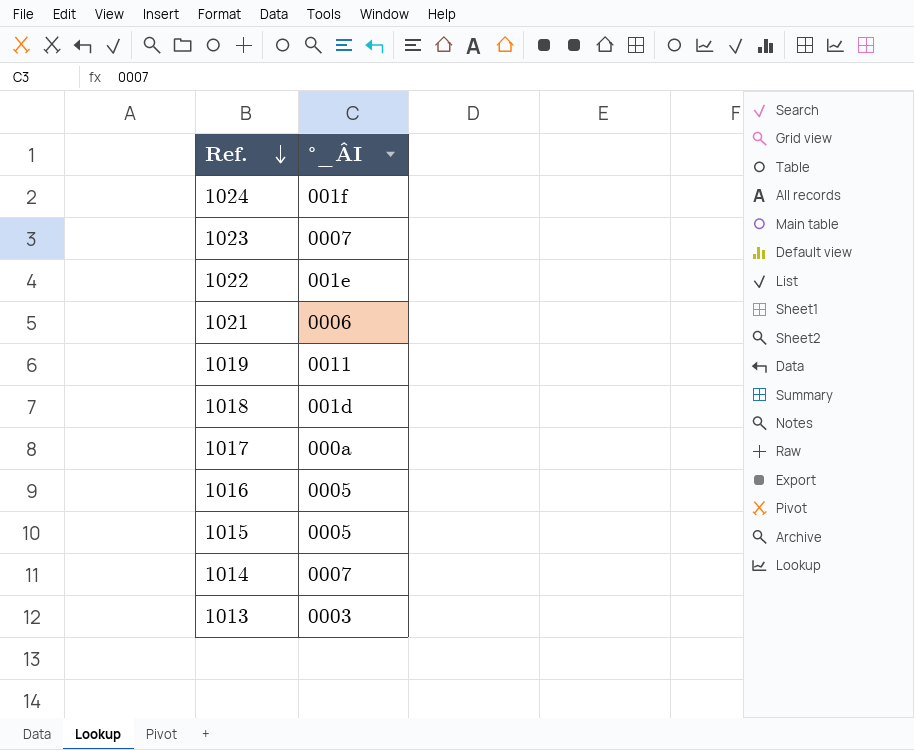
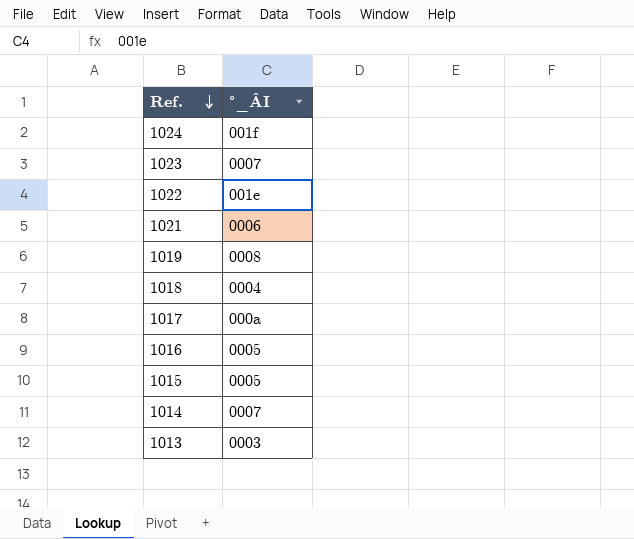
1019 | °_ÂI: 0011 -> 0008
1018 | °_ÂI: 001d -> 0004

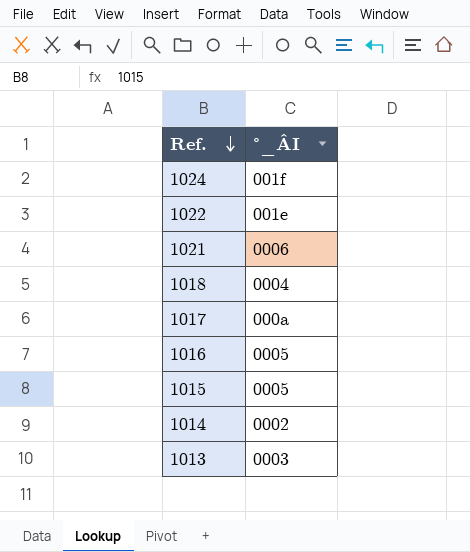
row 1023: 0007 -> none
row 1019: 0008 -> none
1014 | °_ÂI: 0007 -> 0002

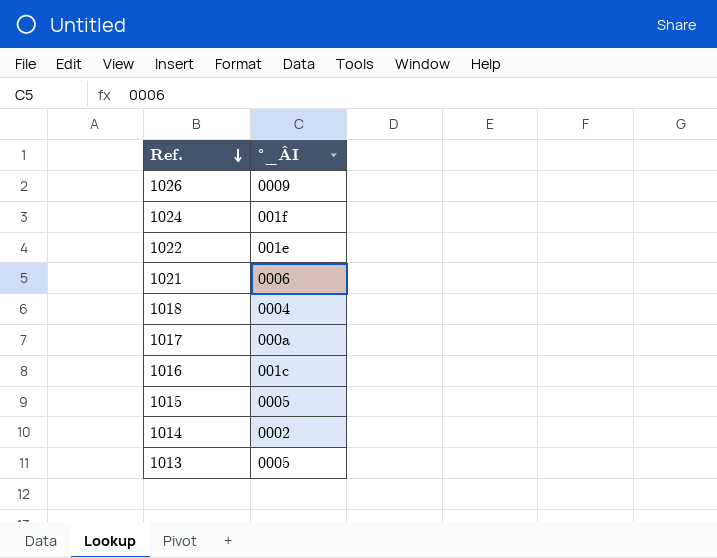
row 1026: none -> 0009
1016 | °_ÂI: 0005 -> 001c
1013 | °_ÂI: 0003 -> 0005

